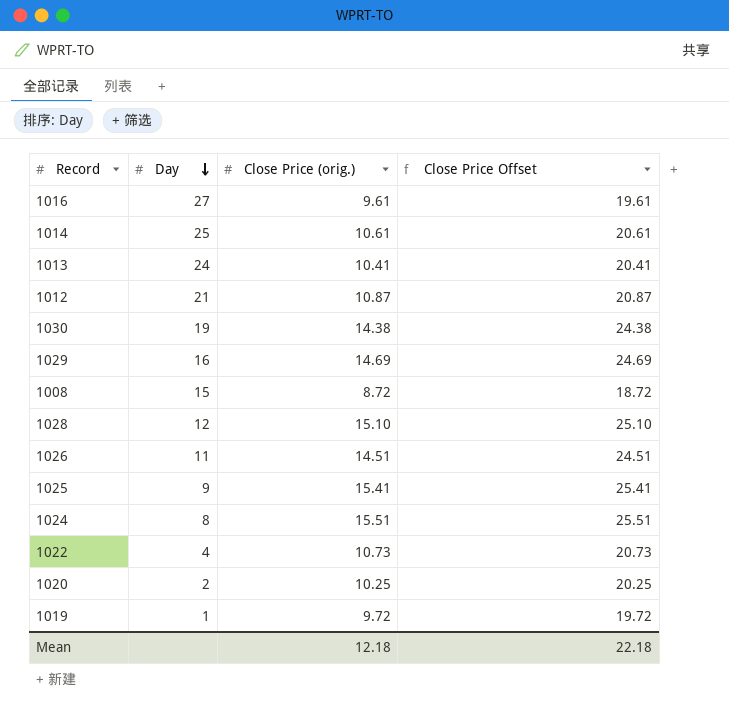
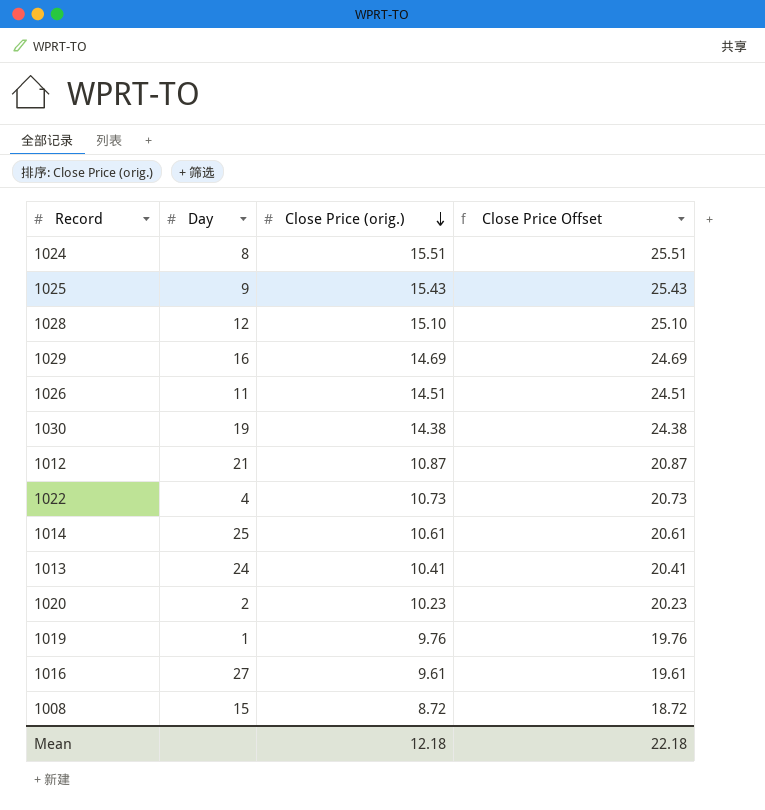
row order: Day descending -> Close Price (orig.) descending
1025 | Close Price (orig.): 15.41 -> 15.43
1025 | Close Price Offset: 25.41 -> 25.43
1020 | Close Price (orig.): 10.25 -> 10.23
1020 | Close Price Offset: 20.25 -> 20.23
1019 | Close Price (orig.): 9.72 -> 9.76
1019 | Close Price Offset: 19.72 -> 19.76

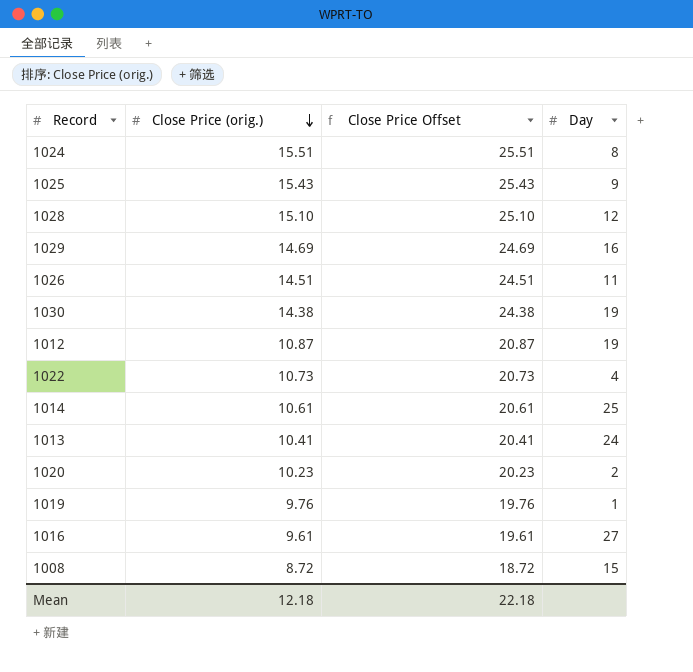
column Day | position: 2 -> 4
1012 | Day: 21 -> 19

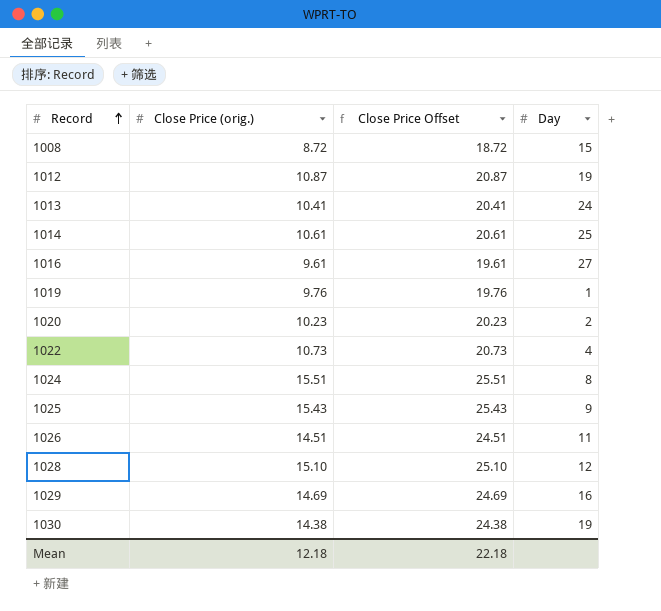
row order: Close Price (orig.) descending -> Record ascending

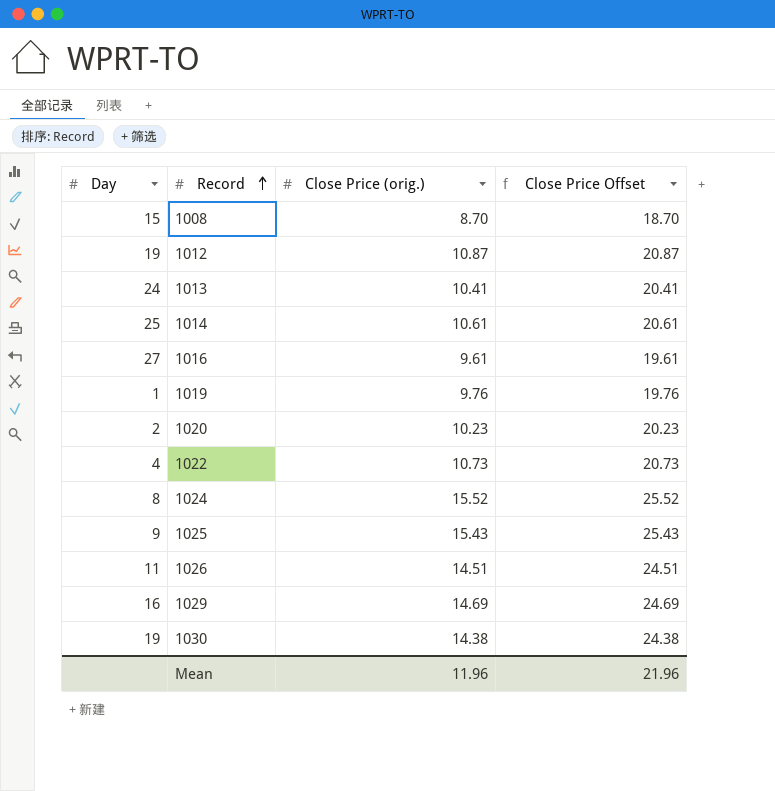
column Day | position: 4 -> 1
row 1028: 15.10 | 25.10 | 12 -> none
1008 | Close Price (orig.): 8.72 -> 8.70
1008 | Close Price Offset: 18.72 -> 18.70
1024 | Close Price (orig.): 15.51 -> 15.52
1024 | Close Price Offset: 25.51 -> 25.52
Mean | Close Price (orig.): 12.18 -> 11.96
Mean | Close Price Offset: 22.18 -> 21.96

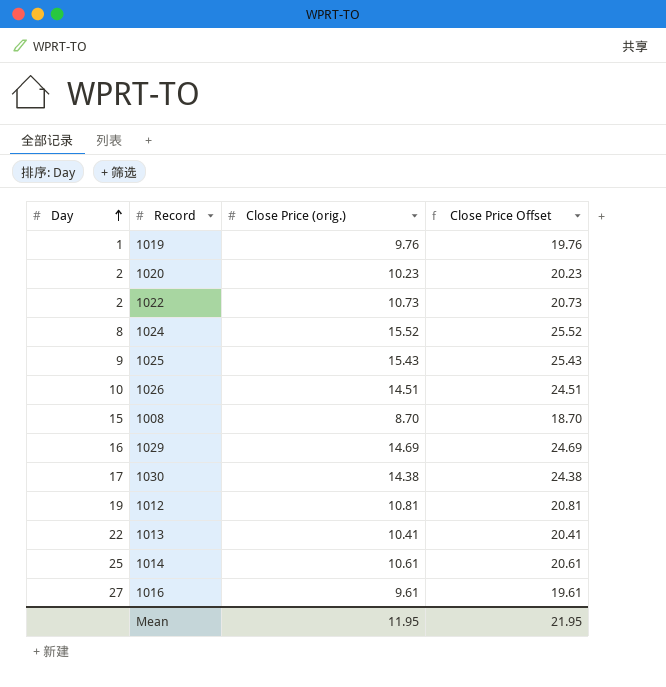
row order: Record ascending -> Day ascending
1022 | Day: 4 -> 2
1026 | Day: 11 -> 10
1030 | Day: 19 -> 17
1012 | Close Price (orig.): 10.87 -> 10.81
1012 | Close Price Offset: 20.87 -> 20.81
1013 | Day: 24 -> 22
Mean | Close Price (orig.): 11.96 -> 11.95
Mean | Close Price Offset: 21.96 -> 21.95

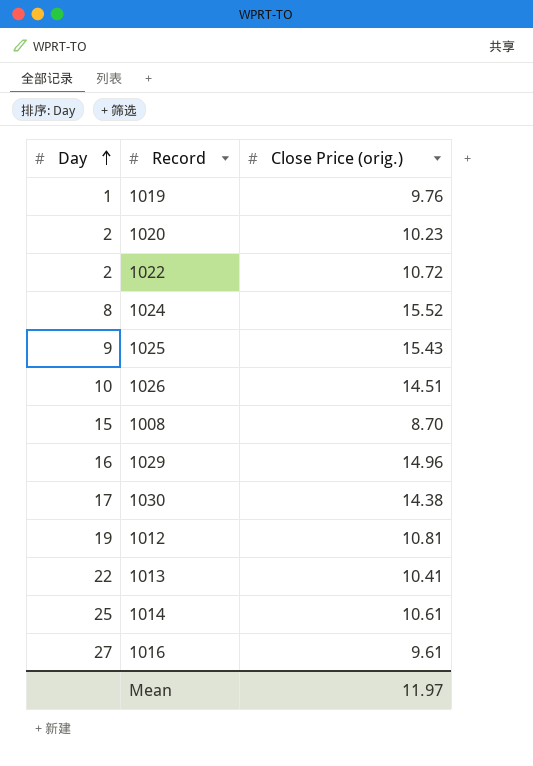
column Close Price Offset | formula: [Close Price (orig.)] + 10 -> none
1022 | Close Price (orig.): 10.73 -> 10.72
1029 | Close Price (orig.): 14.69 -> 14.96
Mean | Close Price (orig.): 11.95 -> 11.97

